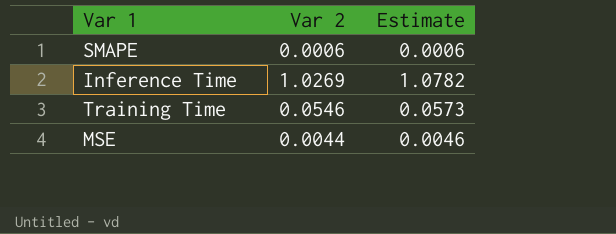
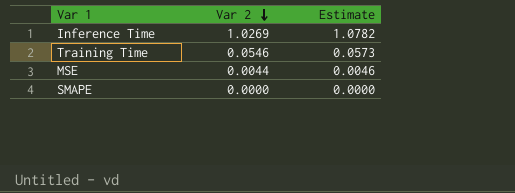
row order: none -> Var 2 descending
SMAPE | Var 2: 0.0006 -> 0.0000
SMAPE | Estimate: 0.0006 -> 0.0000

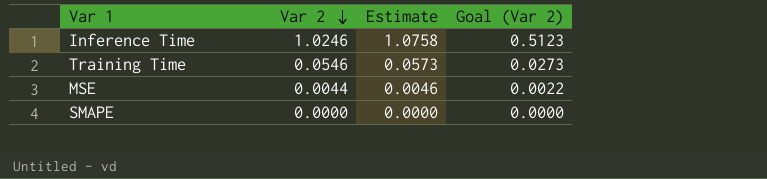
column Goal (Var 2) | formula: none -> [Var 2] * 0.5
Inference Time | Var 2: 1.0269 -> 1.0246
Inference Time | Estimate: 1.0782 -> 1.0758

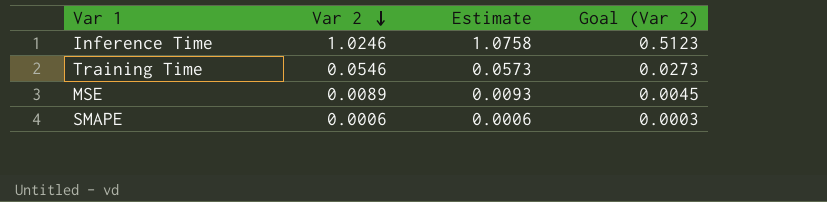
MSE | Var 2: 0.0044 -> 0.0089
MSE | Estimate: 0.0046 -> 0.0093
MSE | Goal (Var 2): 0.0022 -> 0.0045
SMAPE | Var 2: 0.0000 -> 0.0006
SMAPE | Estimate: 0.0000 -> 0.0006
SMAPE | Goal (Var 2): 0.0000 -> 0.0003

